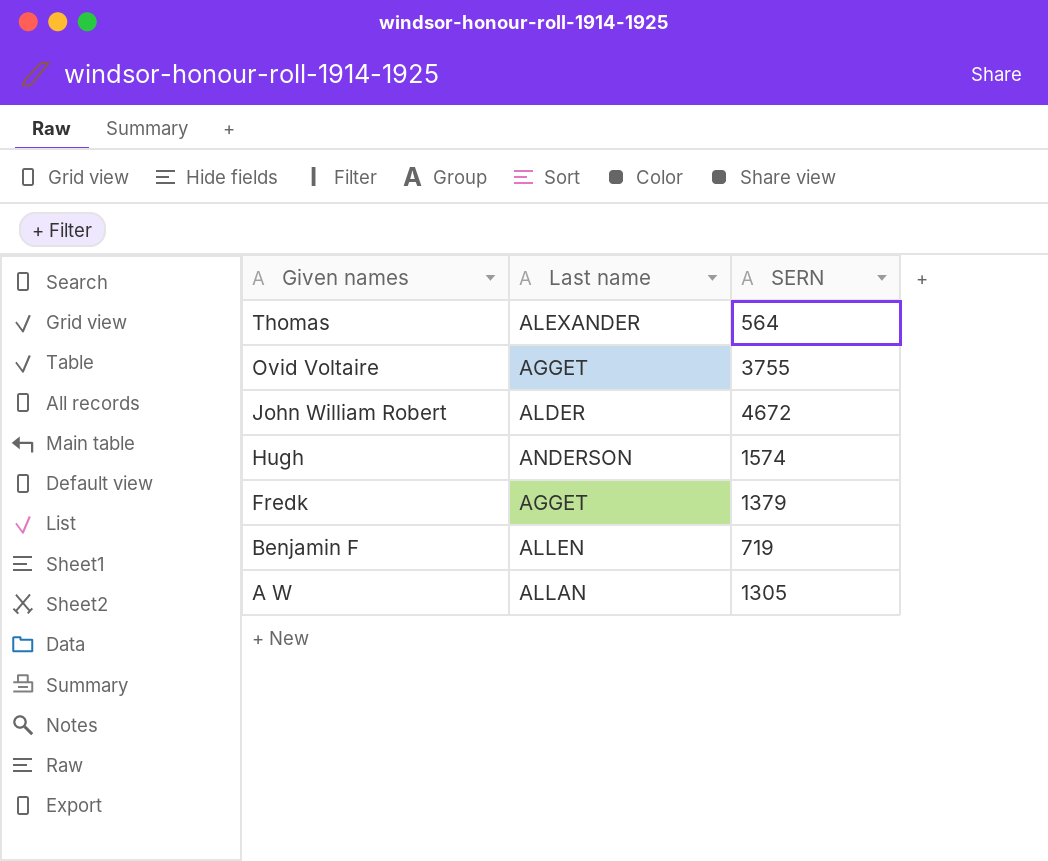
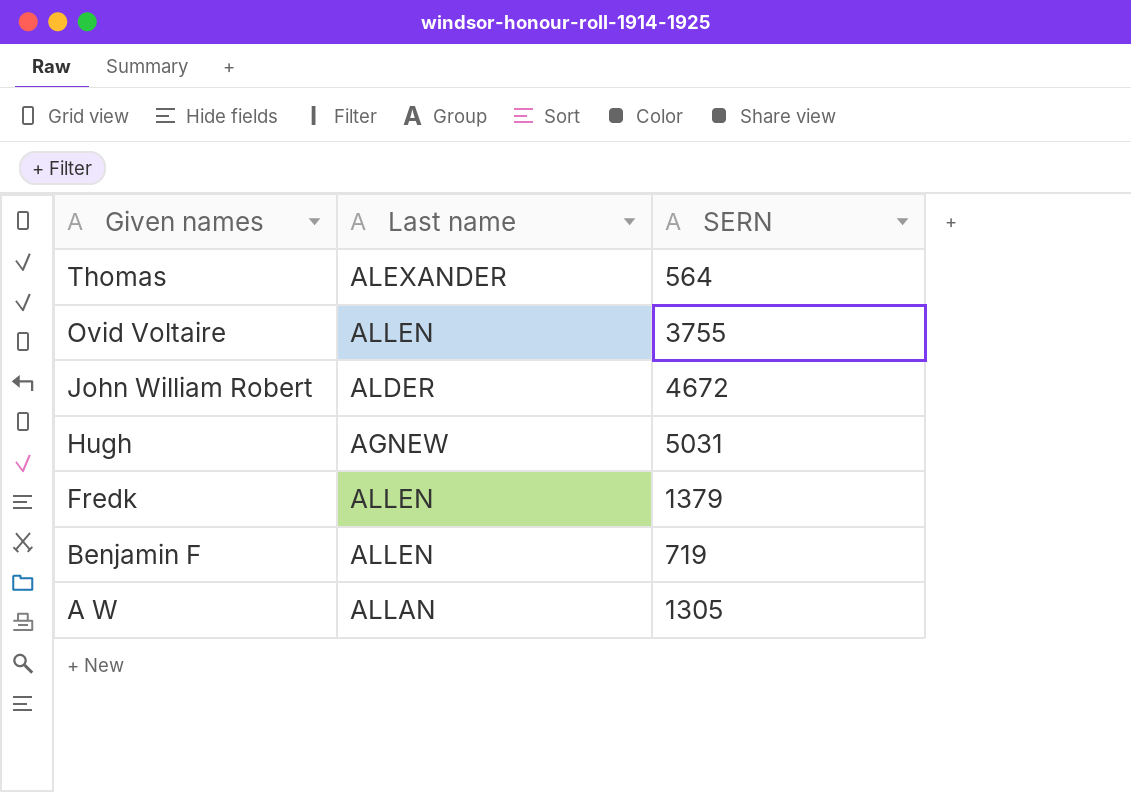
Ovid Voltaire | Last name: AGGET -> ALLEN
Hugh | Last name: ANDERSON -> AGNEW
Hugh | SERN: 1574 -> 5031
Fredk | Last name: AGGET -> ALLEN

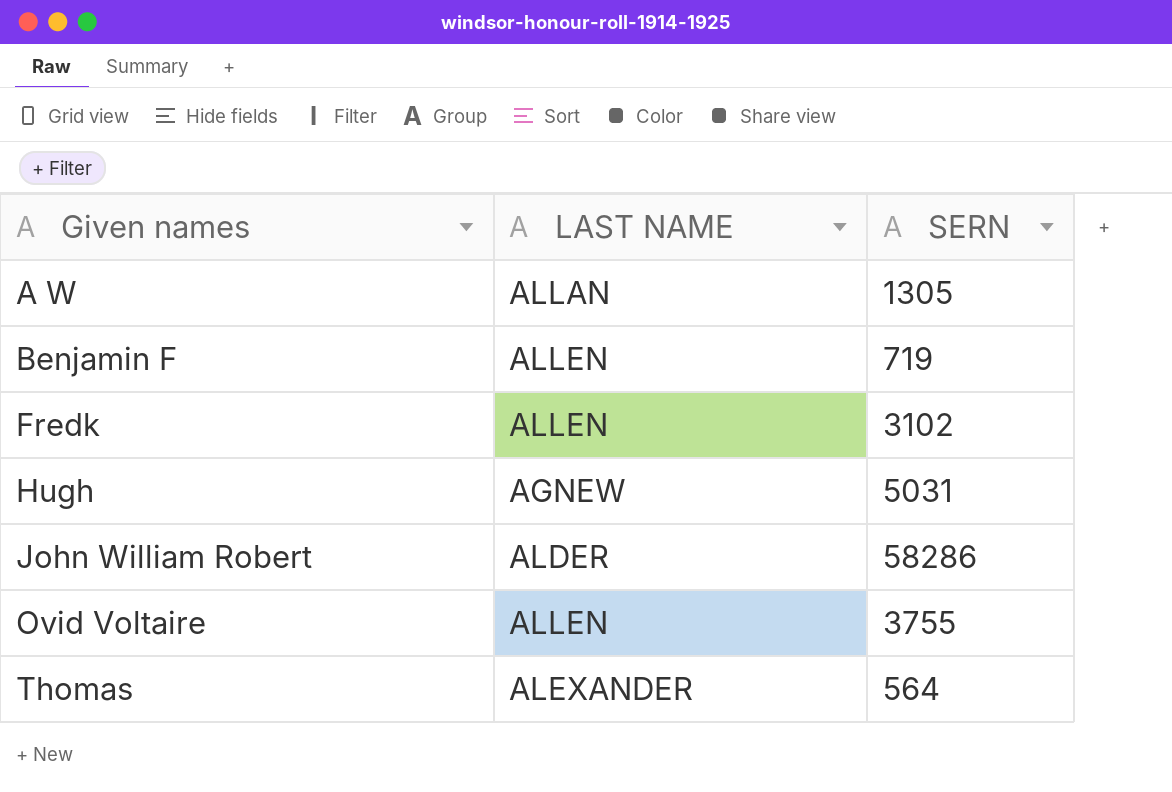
row order: Given names descending -> Given names ascending
column name: Last name -> LAST NAME
Fredk | SERN: 1379 -> 3102
John William Robert | SERN: 4672 -> 58286

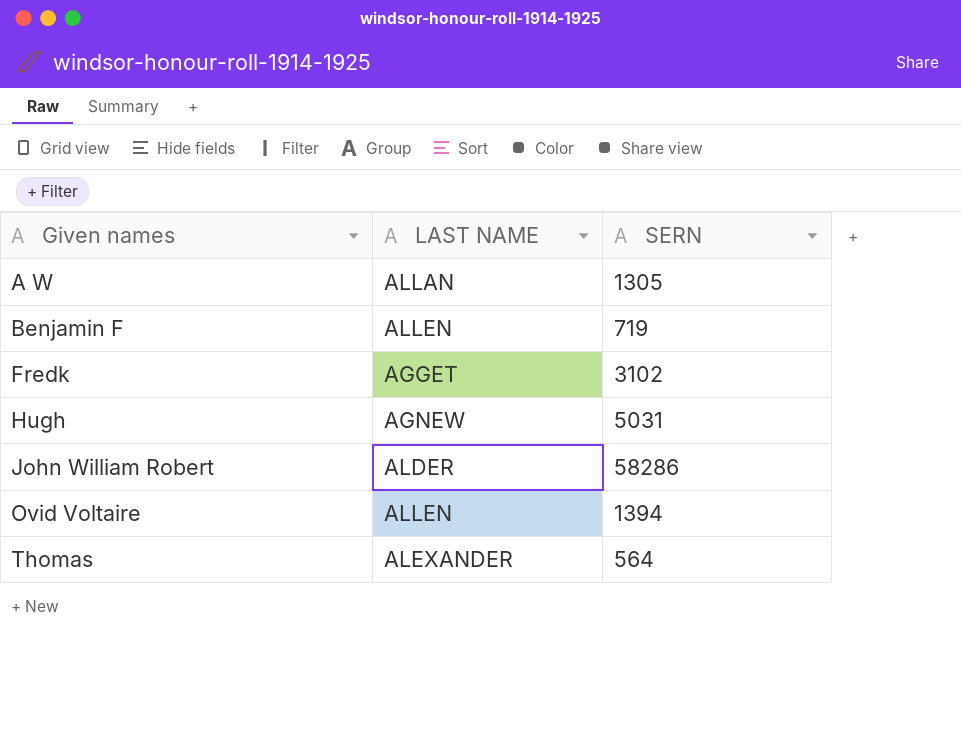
Fredk | LAST NAME: ALLEN -> AGGET
Ovid Voltaire | SERN: 3755 -> 1394

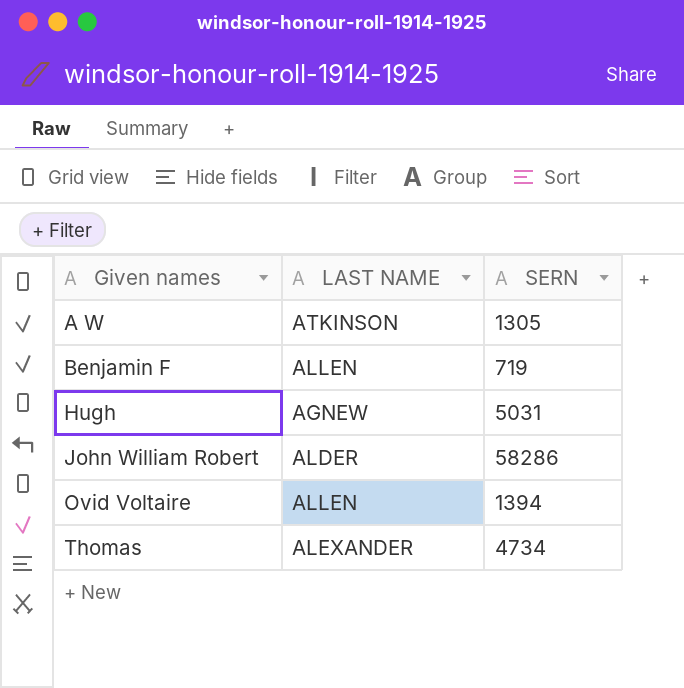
row Fredk: AGGET | 3102 -> none
A W | LAST NAME: ALLAN -> ATKINSON
Thomas | SERN: 564 -> 4734

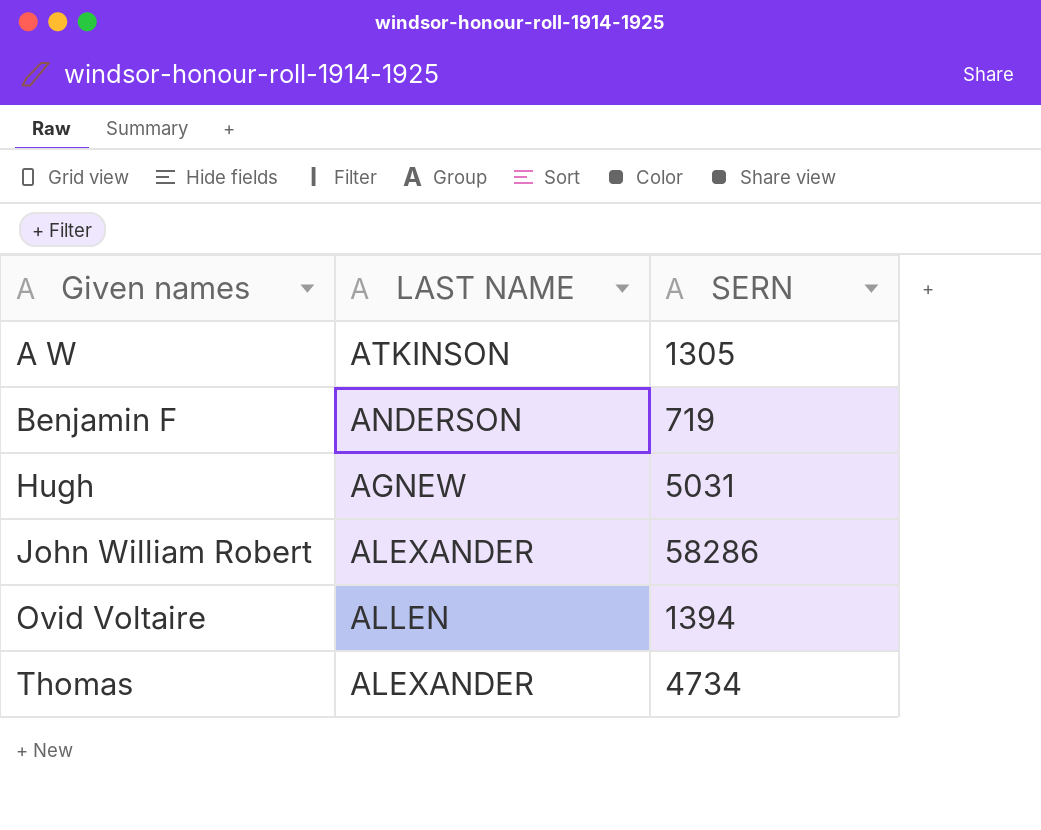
Benjamin F | LAST NAME: ALLEN -> ANDERSON
John William Robert | LAST NAME: ALDER -> ALEXANDER

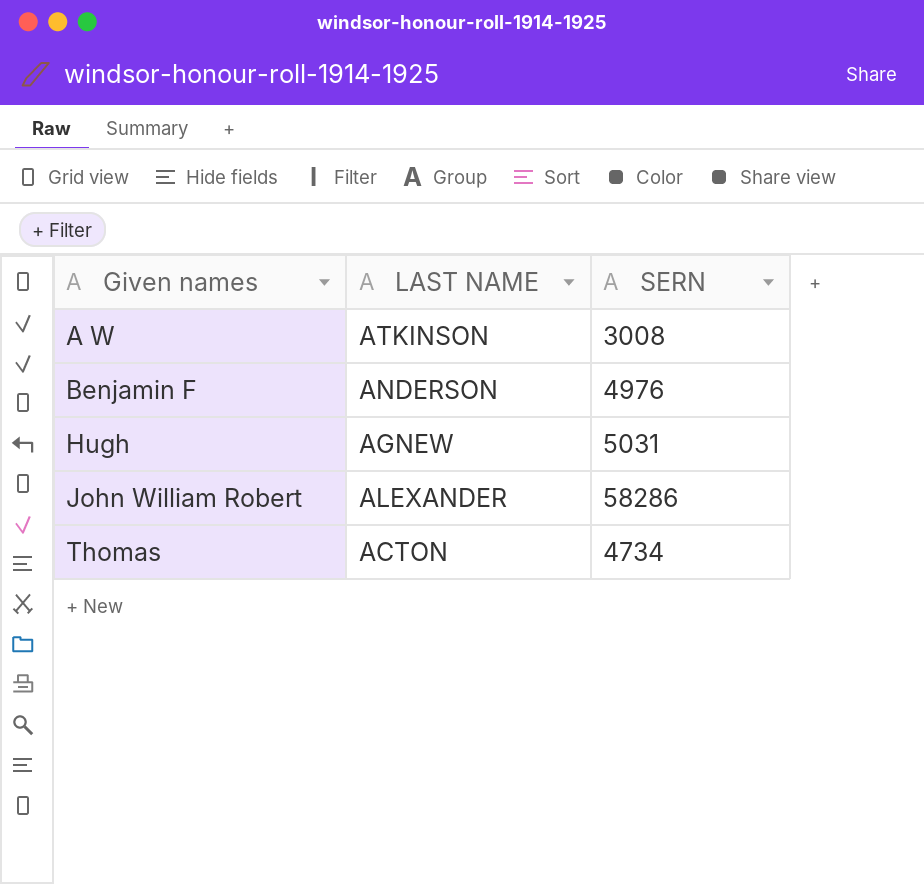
row Ovid Voltaire: ALLEN | 1394 -> none
A W | SERN: 1305 -> 3008
Benjamin F | SERN: 719 -> 4976
Thomas | LAST NAME: ALEXANDER -> ACTON

